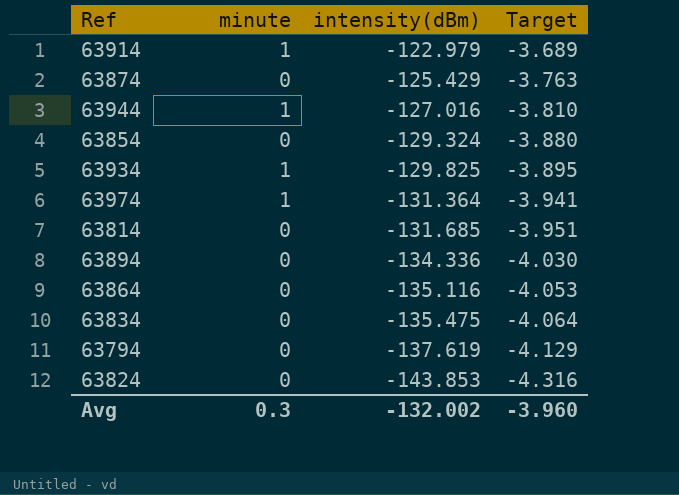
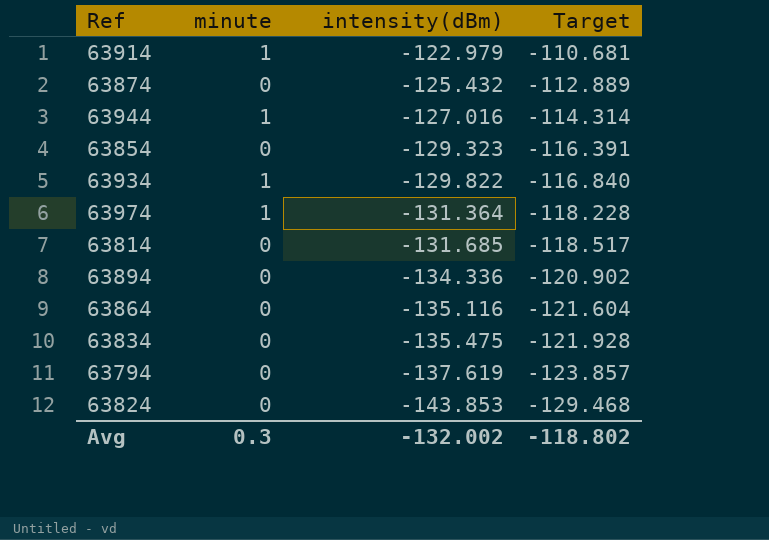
column Target | formula: [intensity(dBm)] * 0.03 -> [intensity(dBm)] * 0.9
63874 | intensity(dBm): -125.429 -> -125.432
63854 | intensity(dBm): -129.324 -> -129.323
63934 | intensity(dBm): -129.825 -> -129.822
Avg | Target: -3.960 -> -118.802

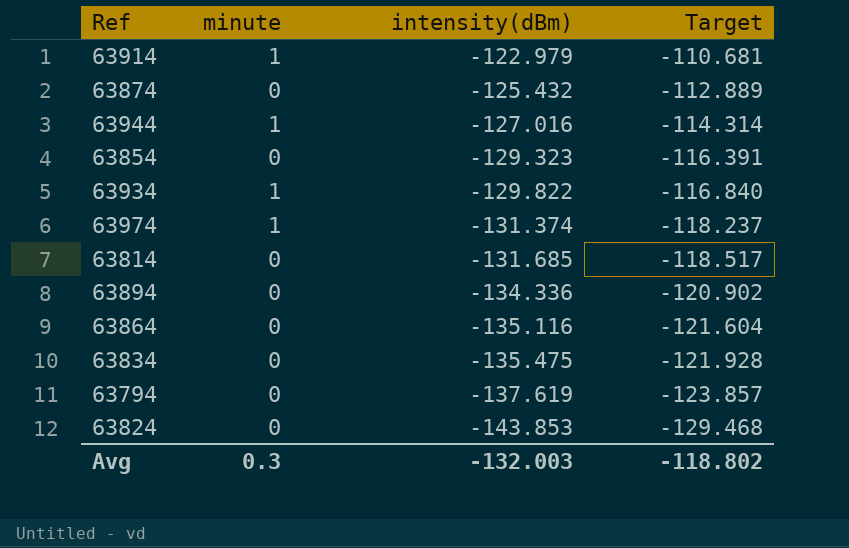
63974 | intensity(dBm): -131.364 -> -131.374
63974 | Target: -118.228 -> -118.237
Avg | intensity(dBm): -132.002 -> -132.003

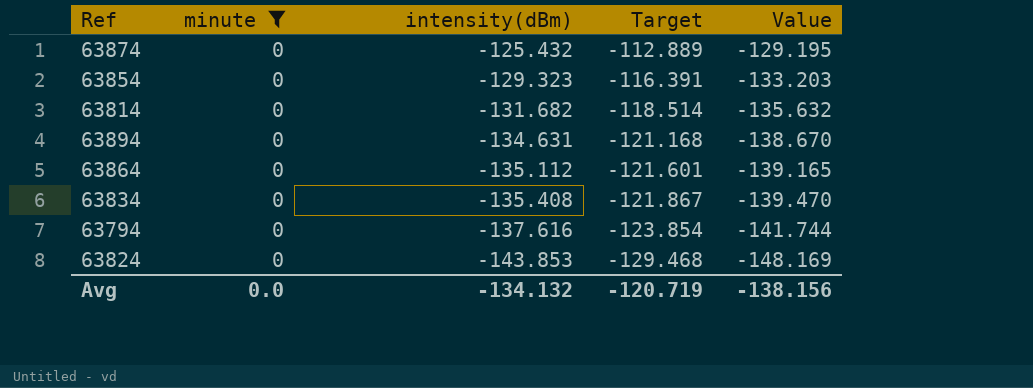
filter: none -> minute = 0
column Value | formula: none -> [intensity(dBm)] * 1.03
63814 | intensity(dBm): -131.685 -> -131.682
63814 | Target: -118.517 -> -118.514
63894 | intensity(dBm): -134.336 -> -134.631
63894 | Target: -120.902 -> -121.168
63864 | intensity(dBm): -135.116 -> -135.112
63864 | Target: -121.604 -> -121.601
63834 | intensity(dBm): -135.475 -> -135.408
63834 | Target: -121.928 -> -121.867
63794 | intensity(dBm): -137.619 -> -137.616
63794 | Target: -123.857 -> -123.854
Avg | minute: 0.3 -> 0.0
Avg | intensity(dBm): -132.003 -> -134.132
Avg | Target: -118.802 -> -120.719

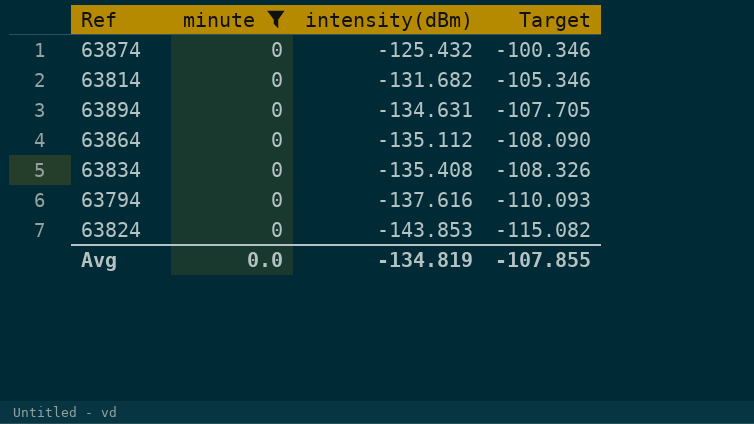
column Value | formula: [intensity(dBm)] * 1.03 -> none
column Target | formula: [intensity(dBm)] * 0.9 -> [intensity(dBm)] * 0.8
row 63854: 0 | -129.323 | -116.391 | -133.203 -> none
Avg | intensity(dBm): -134.132 -> -134.819
Avg | Target: -120.719 -> -107.855

